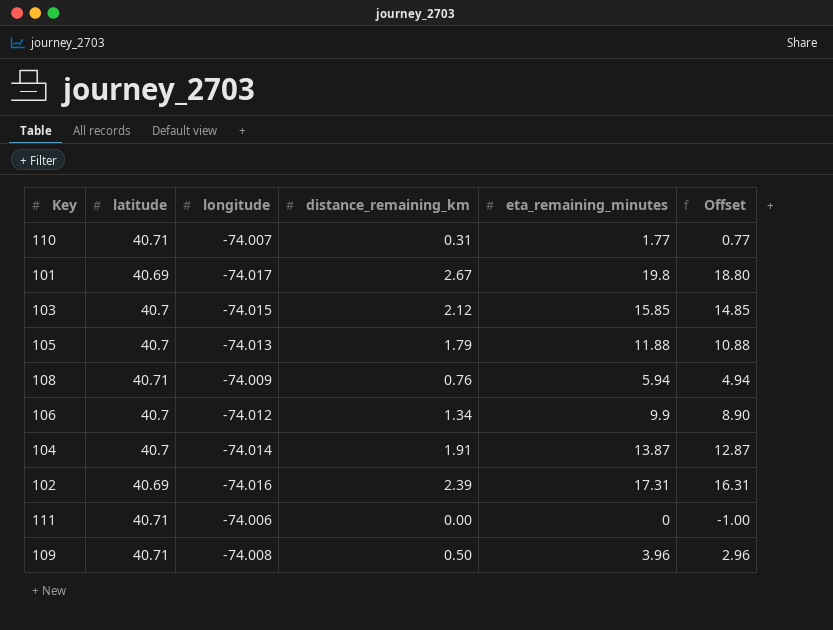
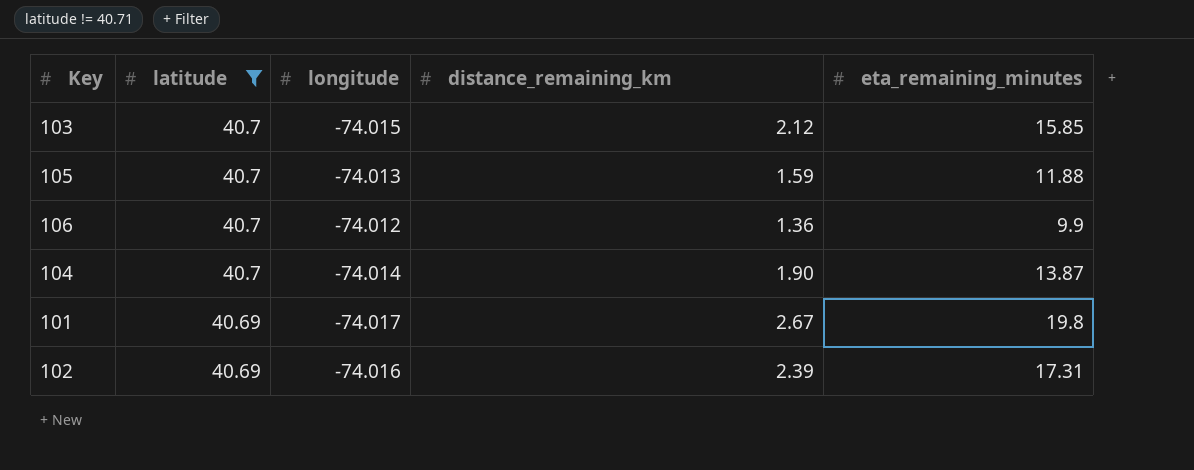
filter: none -> latitude != 40.71
row order: none -> latitude descending
column Offset | formula: [eta_remaining_minutes] - 1 -> none
105 | distance_remaining_km: 1.79 -> 1.59
106 | distance_remaining_km: 1.34 -> 1.36
104 | distance_remaining_km: 1.91 -> 1.90

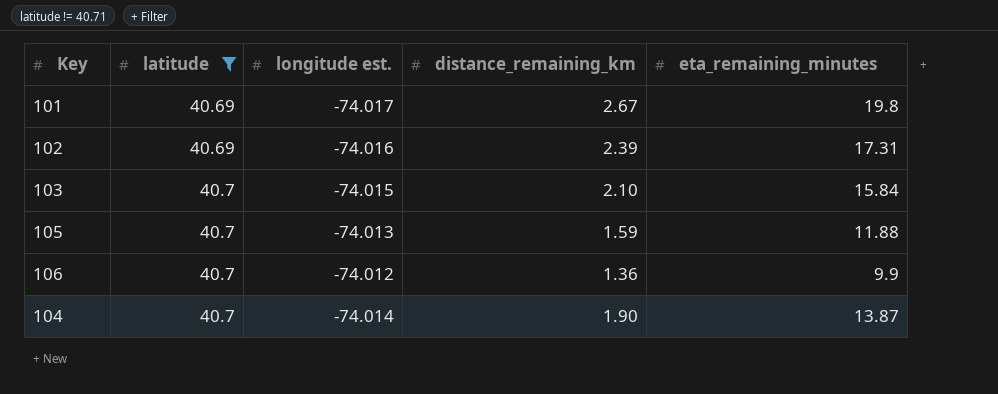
row order: latitude descending -> latitude ascending
column name: longitude -> longitude est.
103 | distance_remaining_km: 2.12 -> 2.10
103 | eta_remaining_minutes: 15.85 -> 15.84

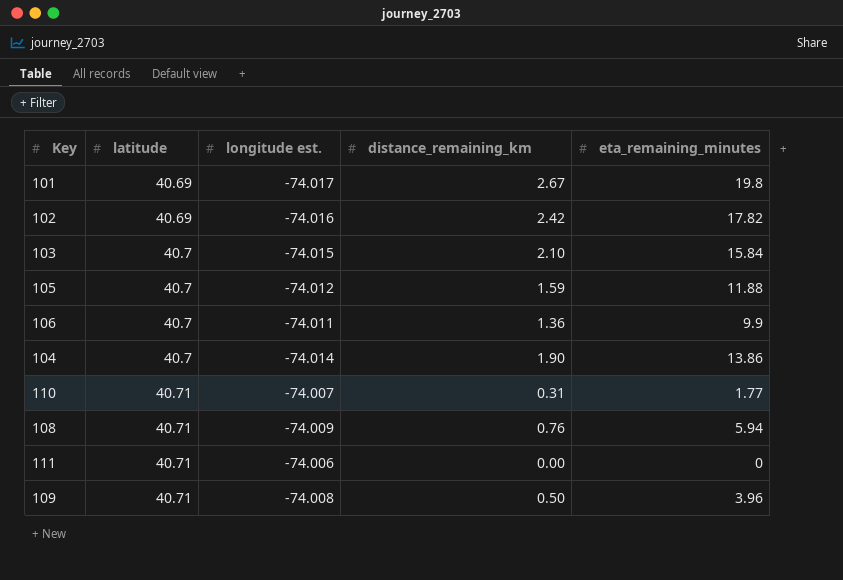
filter: latitude != 40.71 -> none
102 | distance_remaining_km: 2.39 -> 2.42
102 | eta_remaining_minutes: 17.31 -> 17.82
105 | longitude est.: -74.013 -> -74.012
106 | longitude est.: -74.012 -> -74.011
104 | eta_remaining_minutes: 13.87 -> 13.86

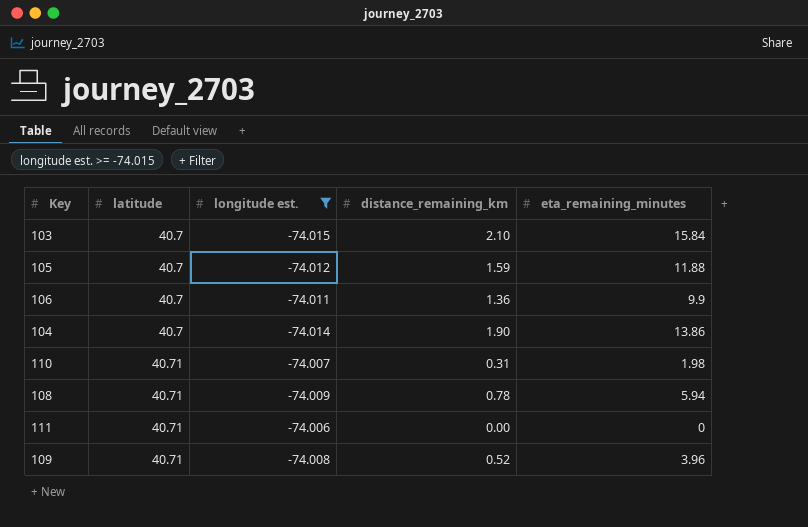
filter: none -> longitude est. >= -74.015
110 | eta_remaining_minutes: 1.77 -> 1.98
108 | distance_remaining_km: 0.76 -> 0.78
109 | distance_remaining_km: 0.50 -> 0.52

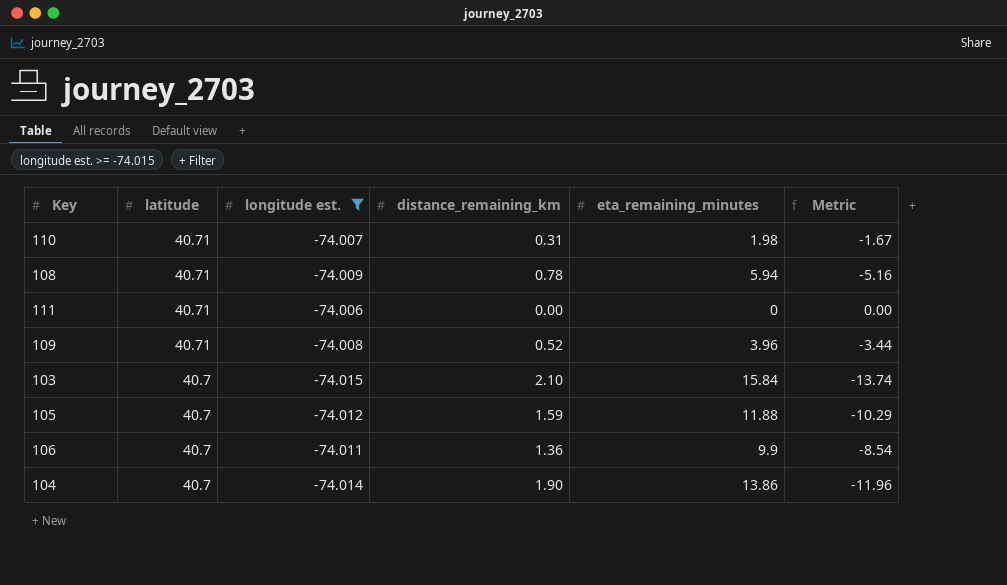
row order: latitude ascending -> latitude descending
column Metric | formula: none -> [distance_remaining_km] - [eta_remaining_minutes]

